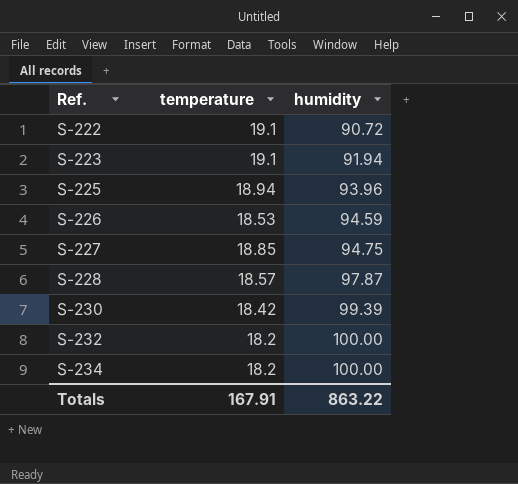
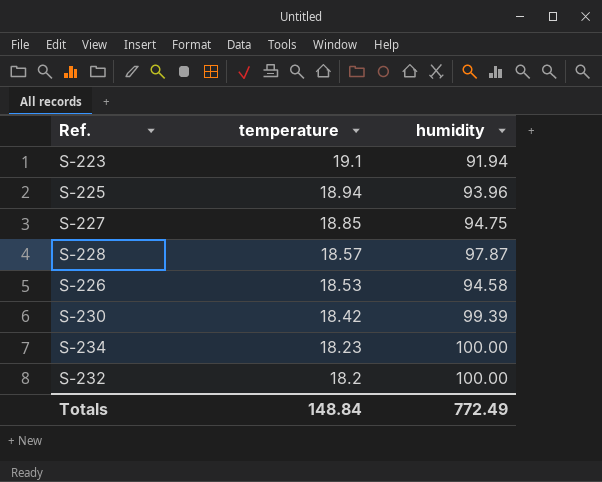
row order: Ref. ascending -> temperature descending
row S-222: 19.1 | 90.72 -> none
S-226 | humidity: 94.59 -> 94.58
S-234 | temperature: 18.2 -> 18.23
Totals | temperature: 167.91 -> 148.84
Totals | humidity: 863.22 -> 772.49

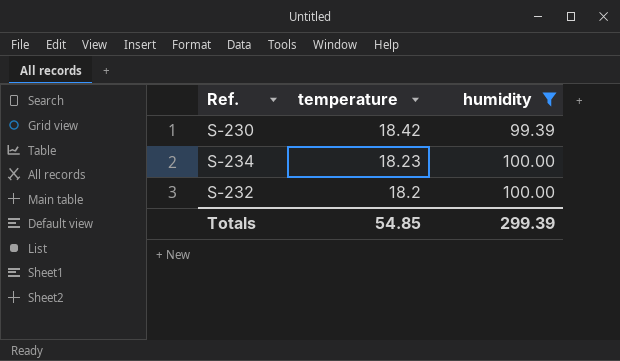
filter: none -> humidity >= 99.39
Totals | temperature: 148.84 -> 54.85
Totals | humidity: 772.49 -> 299.39

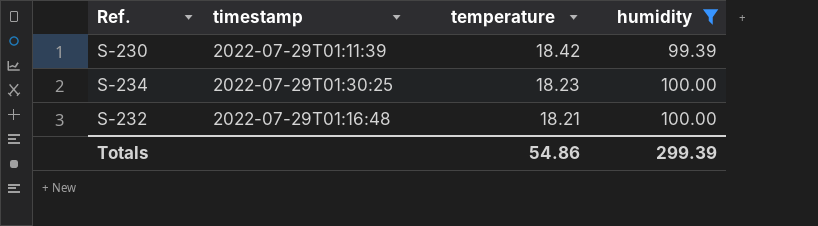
column timestamp | position: none -> 2
S-232 | temperature: 18.2 -> 18.21
Totals | temperature: 54.85 -> 54.86

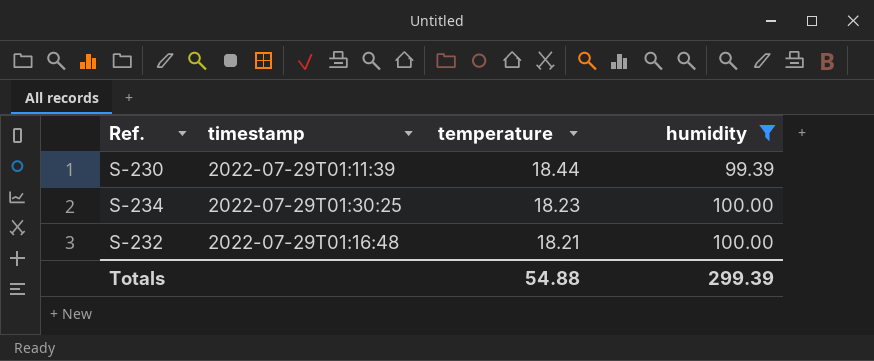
S-230 | temperature: 18.42 -> 18.44
Totals | temperature: 54.86 -> 54.88

